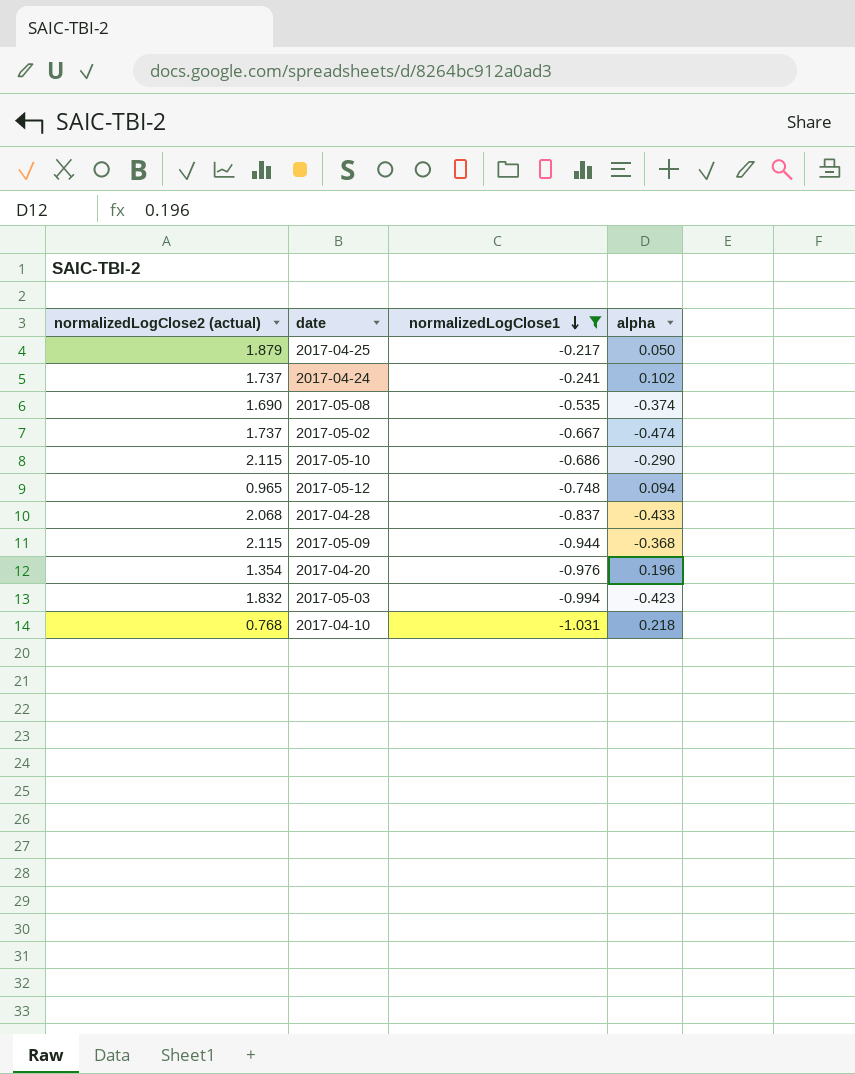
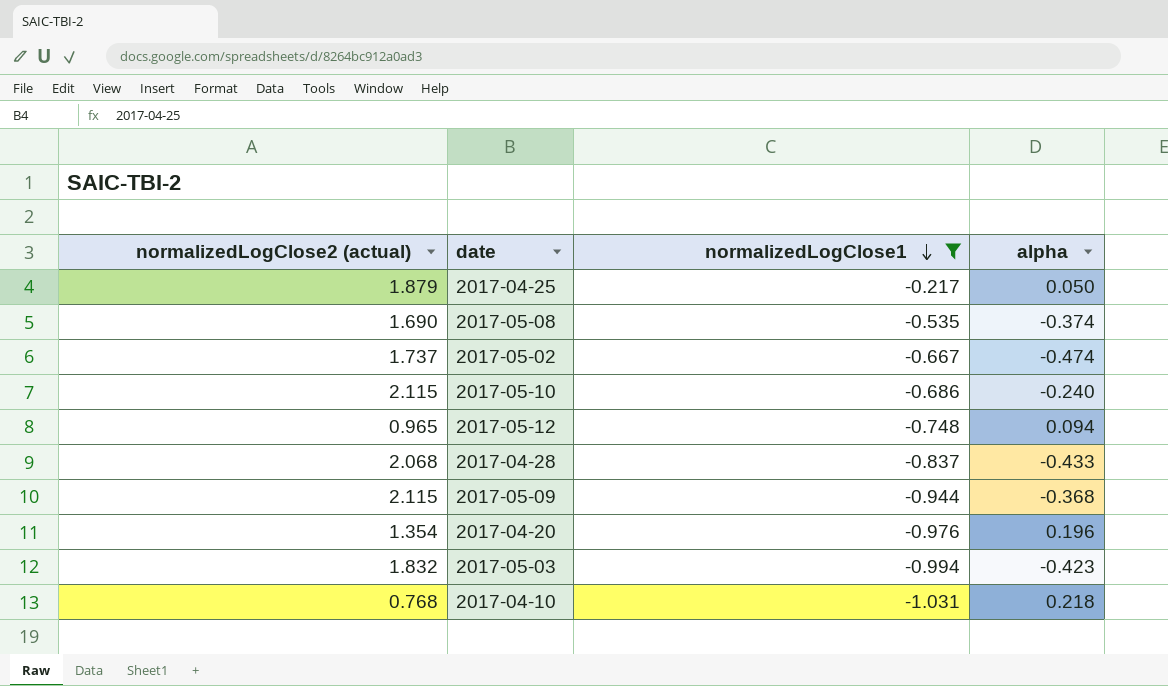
row 2017-04-24: 1.737 | -0.241 | 0.102 -> none
2017-05-10 | alpha: -0.290 -> -0.240

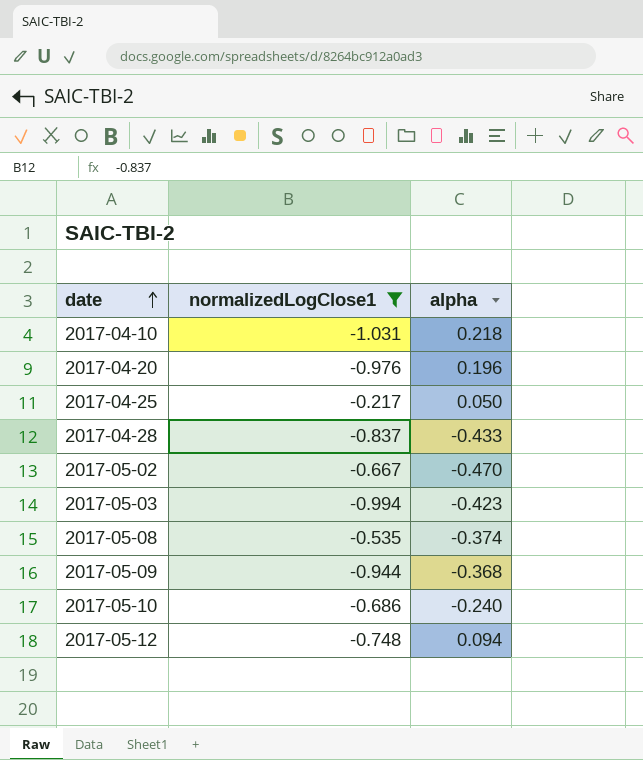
row order: normalizedLogClose1 descending -> date ascending
column normalizedLogClose2 (actual) | position: 1 -> none
2017-05-02 | alpha: -0.474 -> -0.470

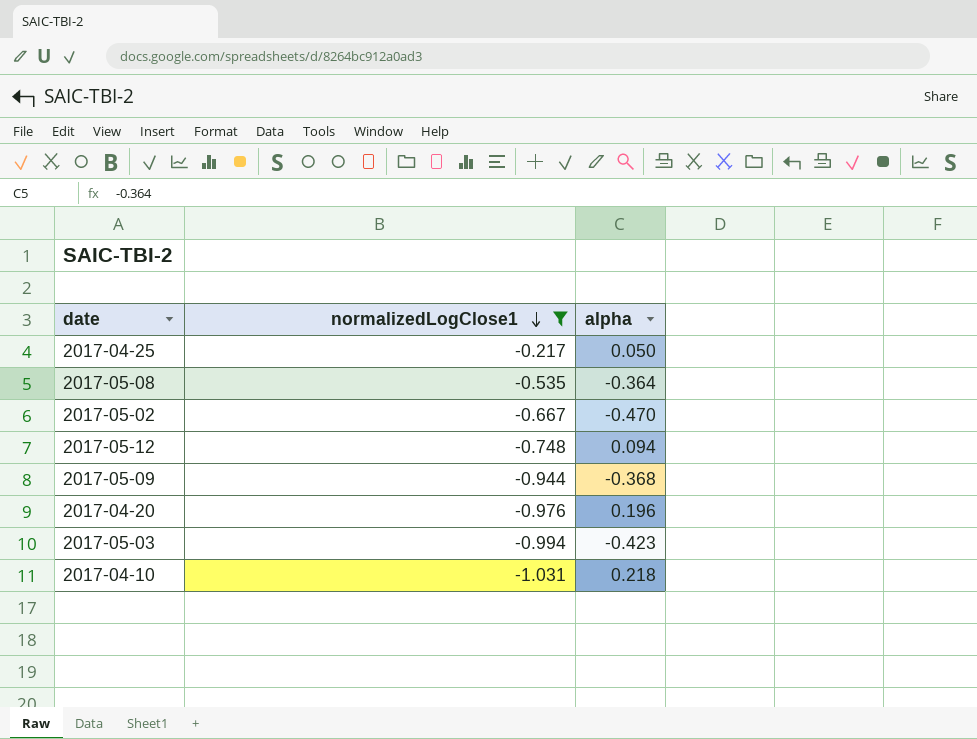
row order: date ascending -> normalizedLogClose1 descending
row 2017-04-28: -0.837 | -0.433 -> none
row 2017-05-10: -0.686 | -0.240 -> none
2017-05-08 | alpha: -0.374 -> -0.364

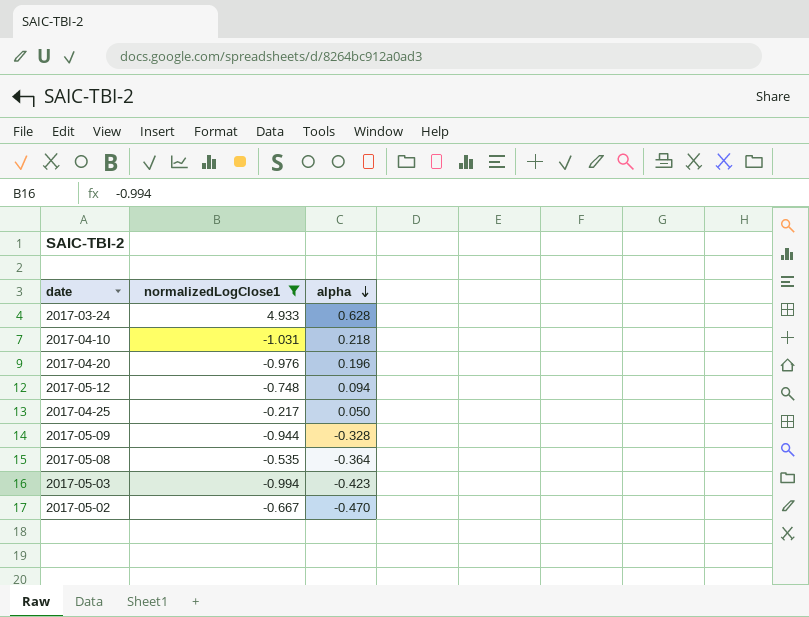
row order: normalizedLogClose1 descending -> alpha descending
row 2017-03-24: none -> 4.933 | 0.628
2017-05-09 | alpha: -0.368 -> -0.328

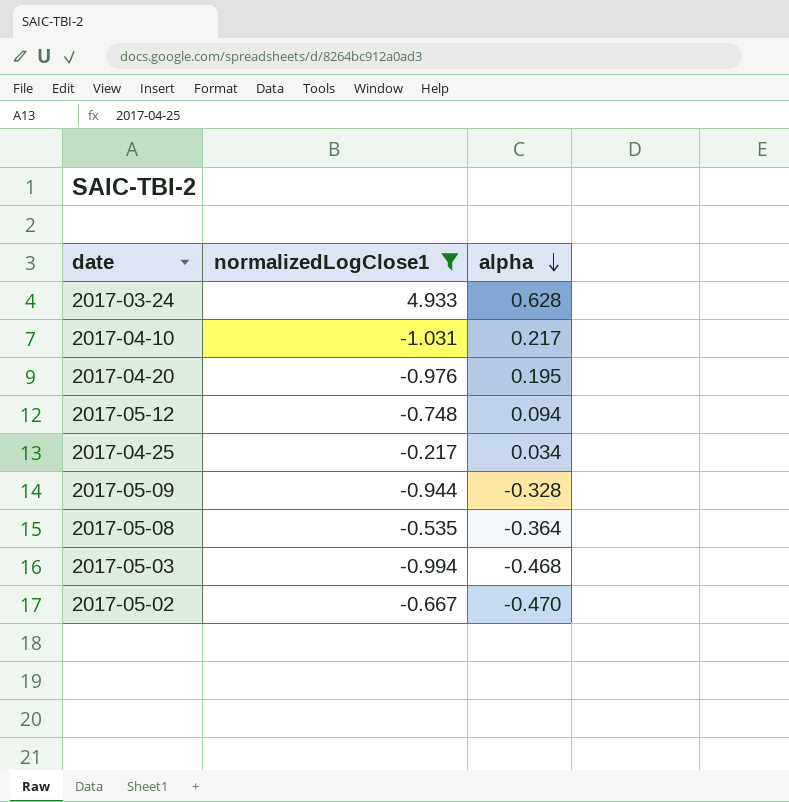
2017-04-10 | alpha: 0.218 -> 0.217
2017-04-20 | alpha: 0.196 -> 0.195
2017-04-25 | alpha: 0.050 -> 0.034
2017-05-03 | alpha: -0.423 -> -0.468

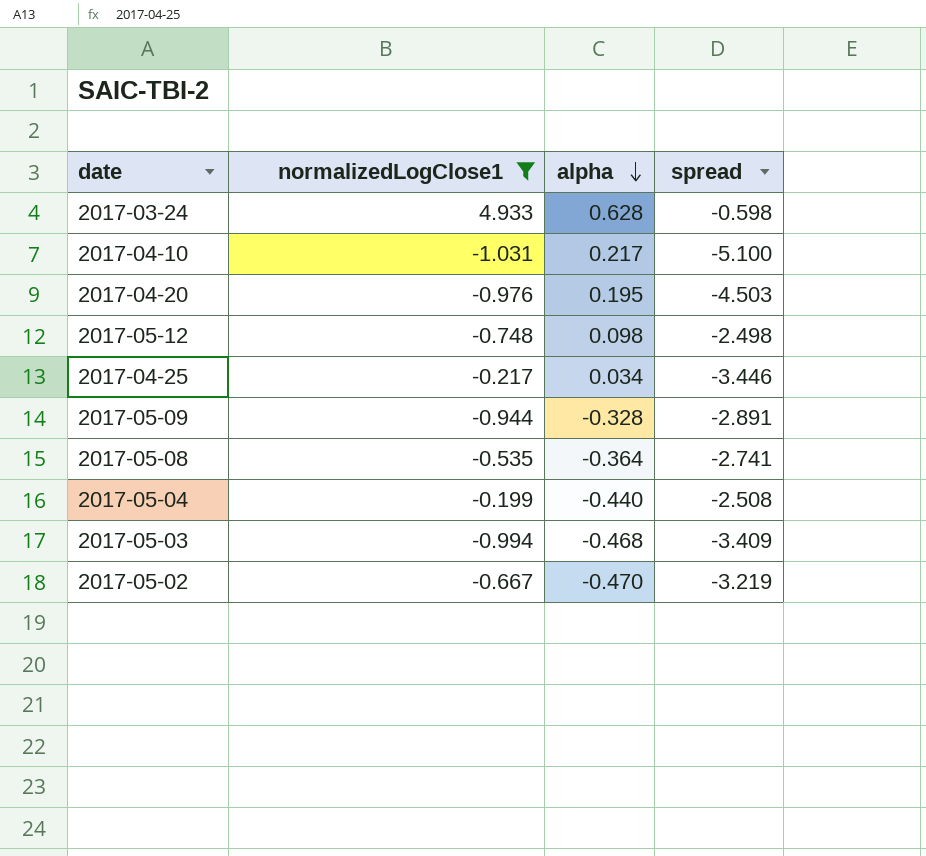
column spread | position: none -> 4
2017-05-12 | alpha: 0.094 -> 0.098
row 2017-05-04: none -> -0.199 | -0.440 | -2.508

